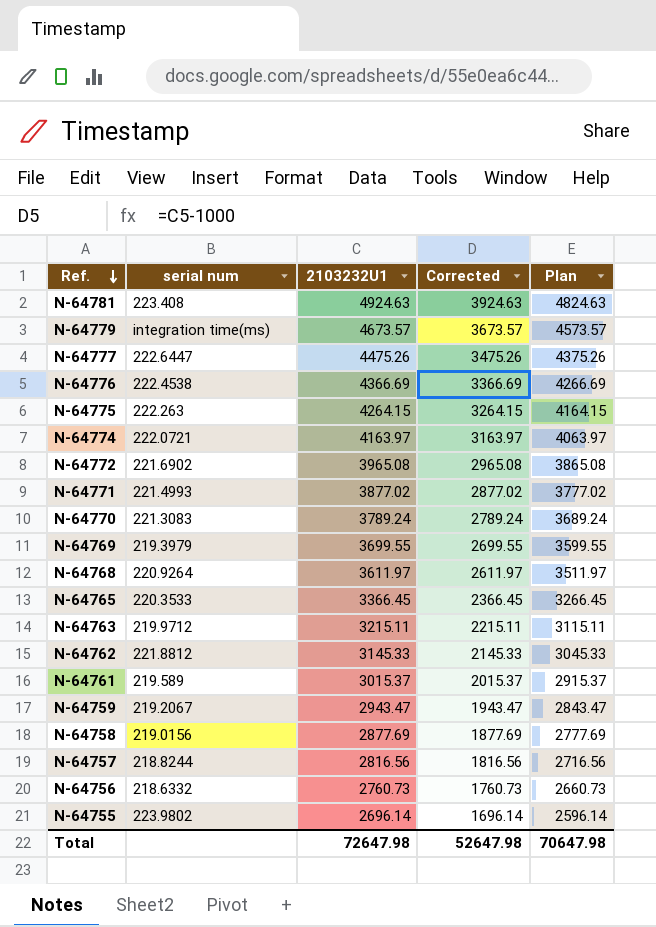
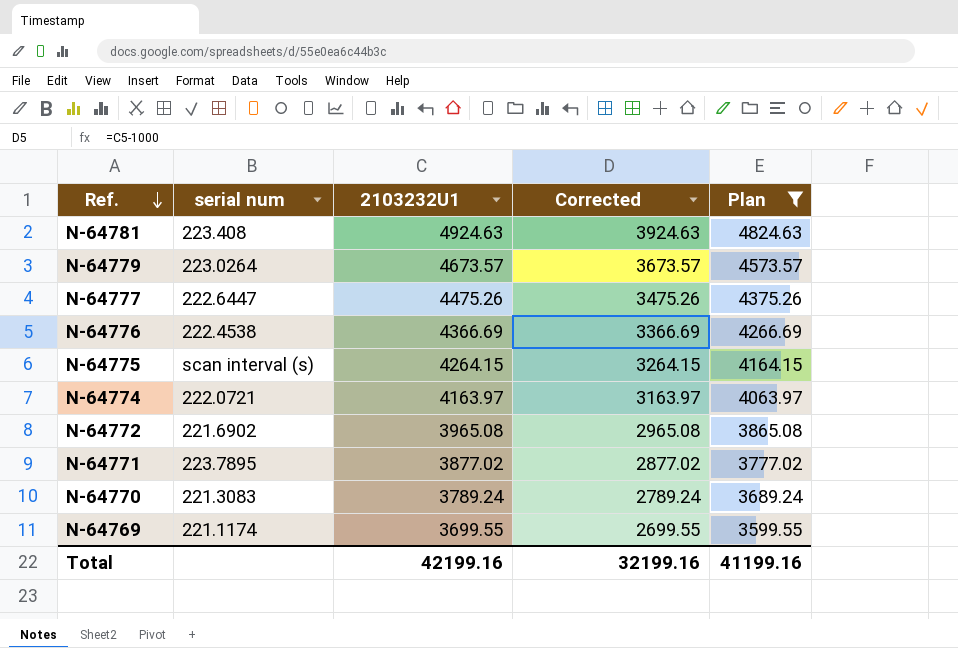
filter: none -> Plan >= 3599.55
N-64779 | serial num: integration time(ms) -> 223.0264
N-64775 | serial num: 222.263 -> scan interval (s)
N-64771 | serial num: 221.4993 -> 223.7895
N-64769 | serial num: 219.3979 -> 221.1174
Total | 2103232U1: 72647.98 -> 42199.16
Total | Corrected: 52647.98 -> 32199.16
Total | Plan: 70647.98 -> 41199.16

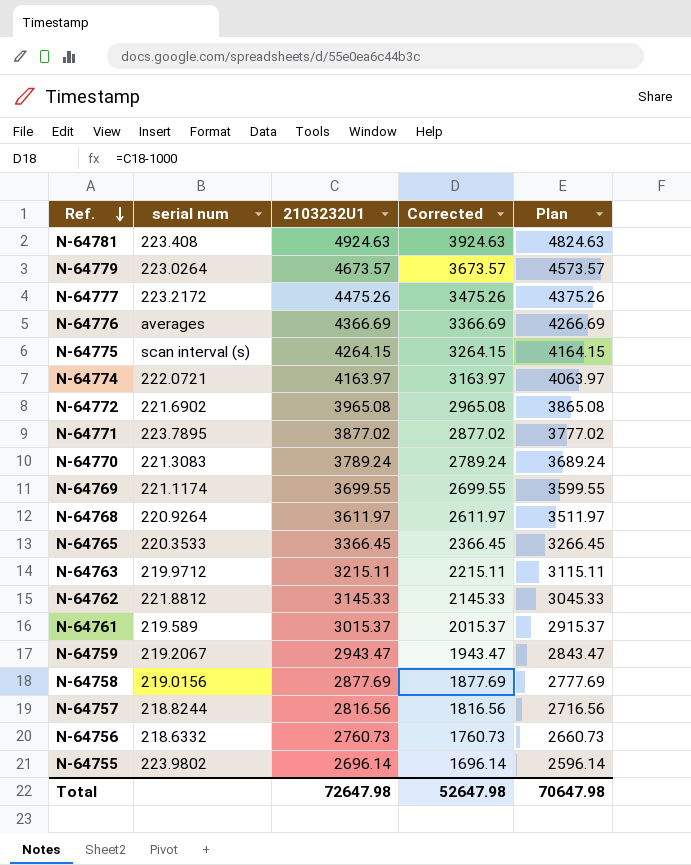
filter: Plan >= 3599.55 -> none
N-64777 | serial num: 222.6447 -> 223.2172
N-64776 | serial num: 222.4538 -> averages
Total | 2103232U1: 42199.16 -> 72647.98
Total | Corrected: 32199.16 -> 52647.98
Total | Plan: 41199.16 -> 70647.98

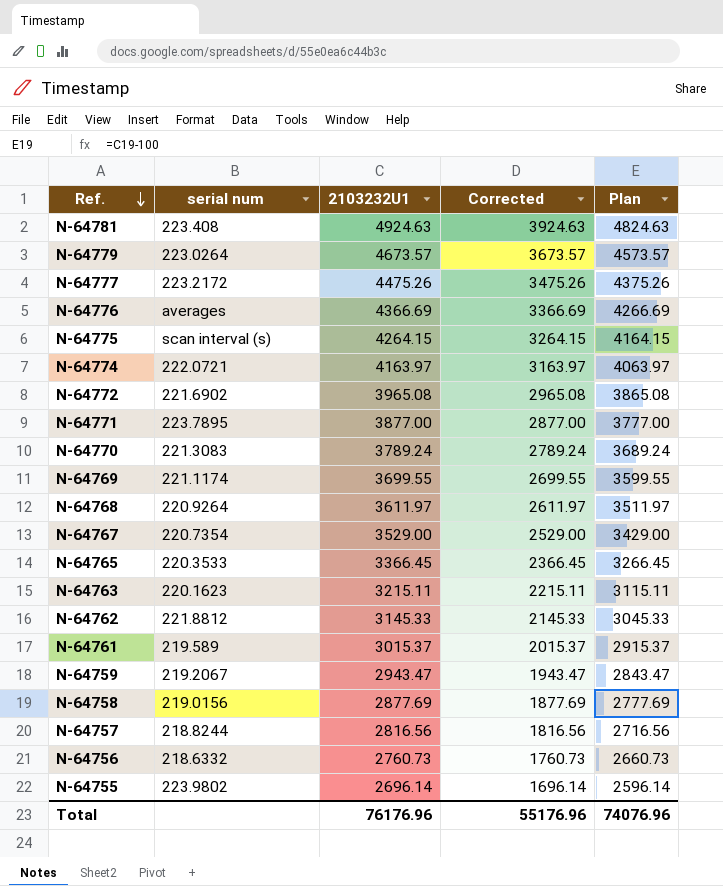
N-64771 | 2103232U1: 3877.02 -> 3877.00
N-64771 | Corrected: 2877.02 -> 2877.00
N-64771 | Plan: 3777.02 -> 3777.00
row N-64767: none -> 220.7354 | 3529.00 | 2529.00 | 3429.00
N-64763 | serial num: 219.9712 -> 220.1623
Total | 2103232U1: 72647.98 -> 76176.96
Total | Corrected: 52647.98 -> 55176.96
Total | Plan: 70647.98 -> 74076.96

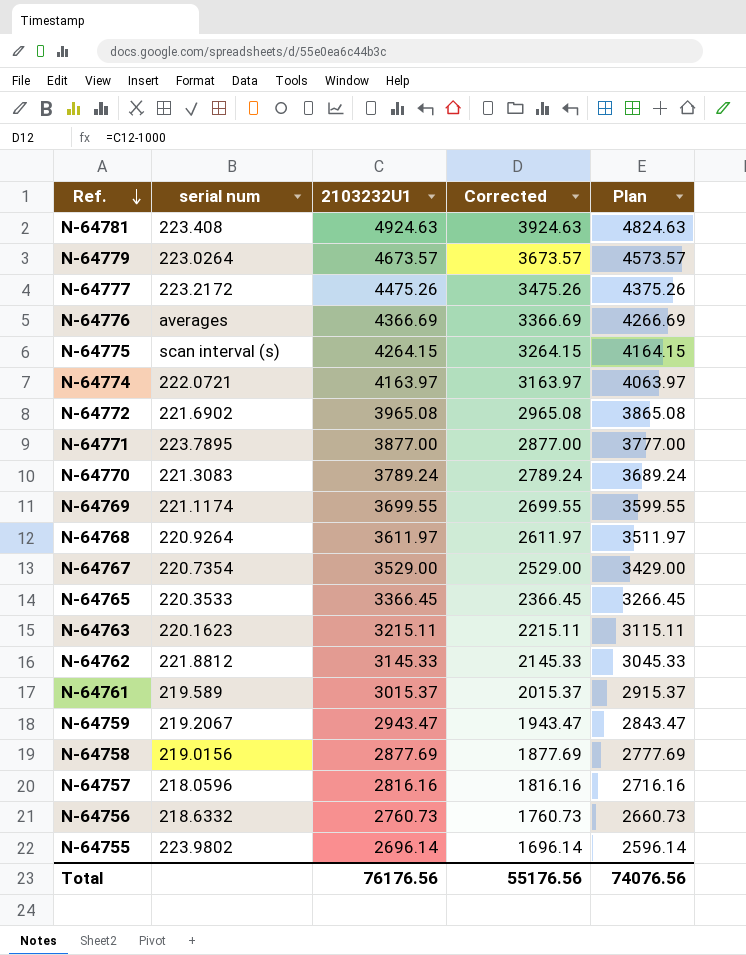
N-64757 | serial num: 218.8244 -> 218.0596
N-64757 | 2103232U1: 2816.56 -> 2816.16
N-64757 | Corrected: 1816.56 -> 1816.16
N-64757 | Plan: 2716.56 -> 2716.16
Total | 2103232U1: 76176.96 -> 76176.56
Total | Corrected: 55176.96 -> 55176.56
Total | Plan: 74076.96 -> 74076.56

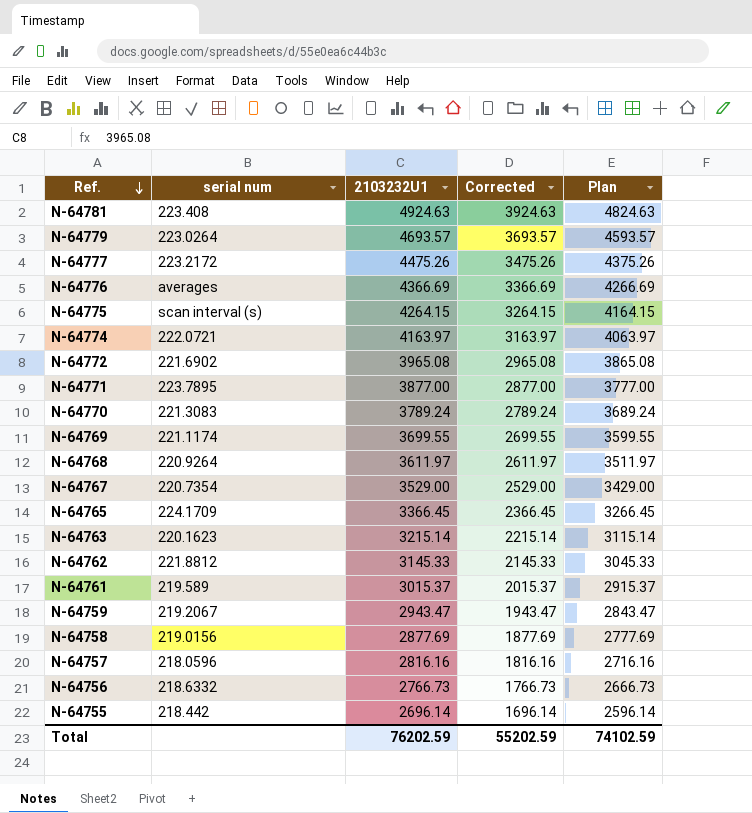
N-64779 | 2103232U1: 4673.57 -> 4693.57
N-64779 | Corrected: 3673.57 -> 3693.57
N-64779 | Plan: 4573.57 -> 4593.57
N-64765 | serial num: 220.3533 -> 224.1709
N-64763 | 2103232U1: 3215.11 -> 3215.14
N-64763 | Corrected: 2215.11 -> 2215.14
N-64763 | Plan: 3115.11 -> 3115.14
N-64756 | 2103232U1: 2760.73 -> 2766.73
N-64756 | Corrected: 1760.73 -> 1766.73
N-64756 | Plan: 2660.73 -> 2666.73
N-64755 | serial num: 223.9802 -> 218.442
Total | 2103232U1: 76176.56 -> 76202.59
Total | Corrected: 55176.56 -> 55202.59
Total | Plan: 74076.56 -> 74102.59

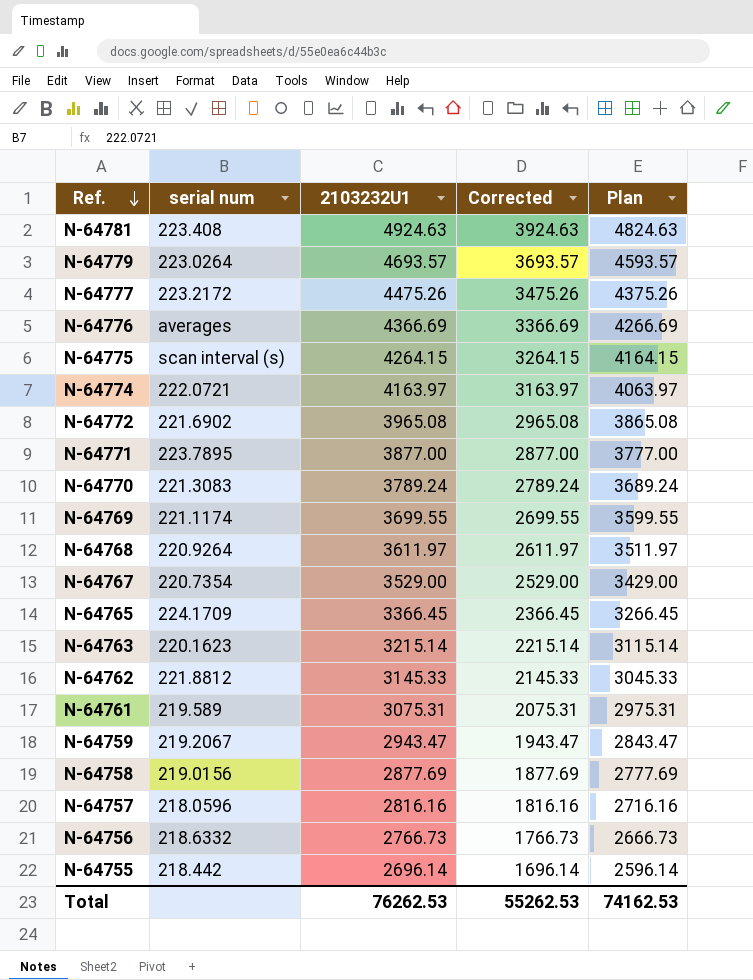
N-64761 | 2103232U1: 3015.37 -> 3075.31
N-64761 | Corrected: 2015.37 -> 2075.31
N-64761 | Plan: 2915.37 -> 2975.31
Total | 2103232U1: 76202.59 -> 76262.53
Total | Corrected: 55202.59 -> 55262.53
Total | Plan: 74102.59 -> 74162.53

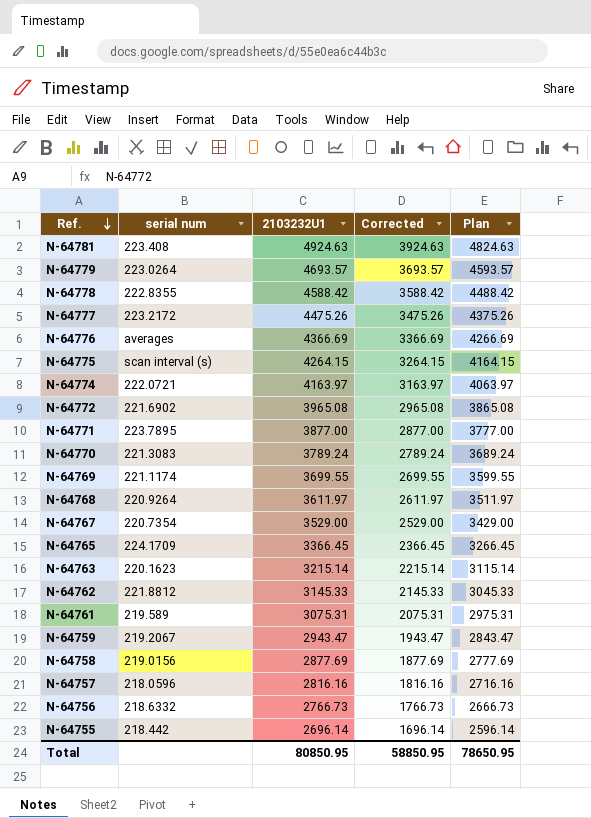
row N-64778: none -> 222.8355 | 4588.42 | 3588.42 | 4488.42
Total | 2103232U1: 76262.53 -> 80850.95
Total | Corrected: 55262.53 -> 58850.95
Total | Plan: 74162.53 -> 78650.95

